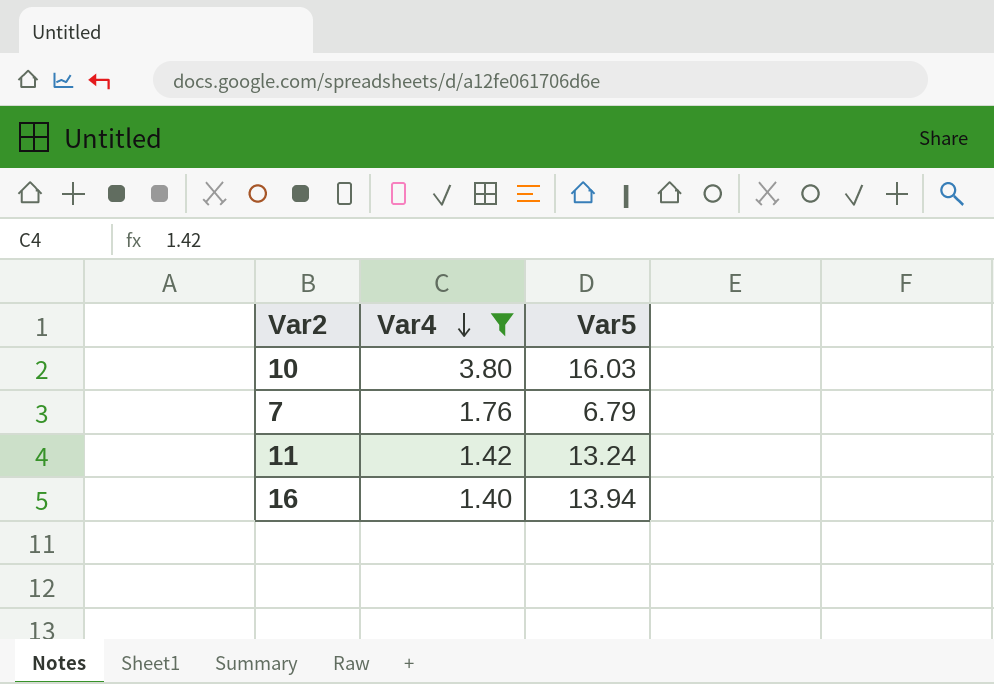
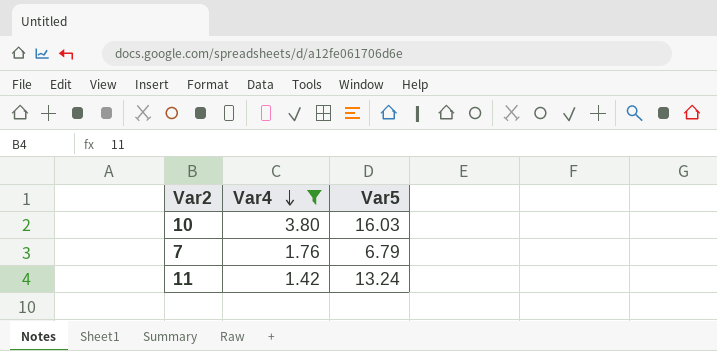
row 16: 1.40 | 13.94 -> none

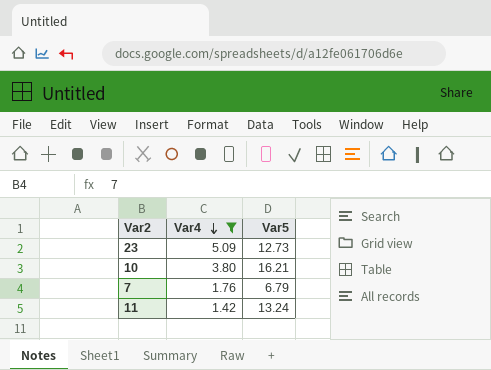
row 23: none -> 5.09 | 12.73
10 | Var5: 16.03 -> 16.21

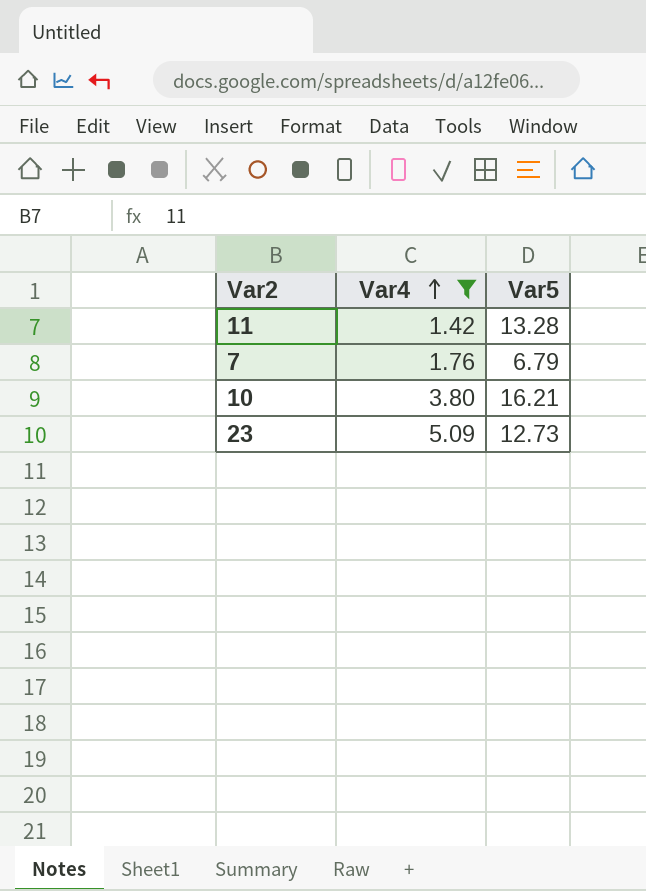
row order: Var4 descending -> Var4 ascending
11 | Var5: 13.24 -> 13.28

